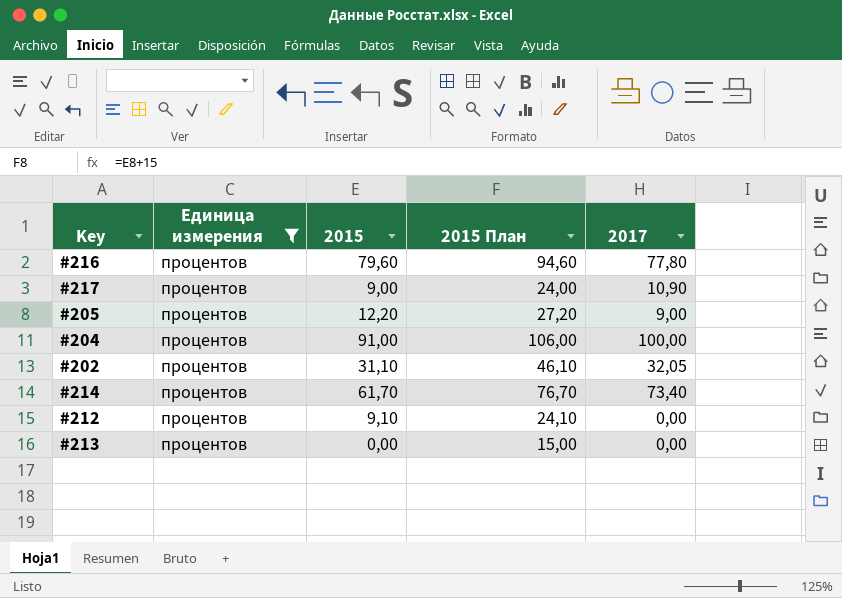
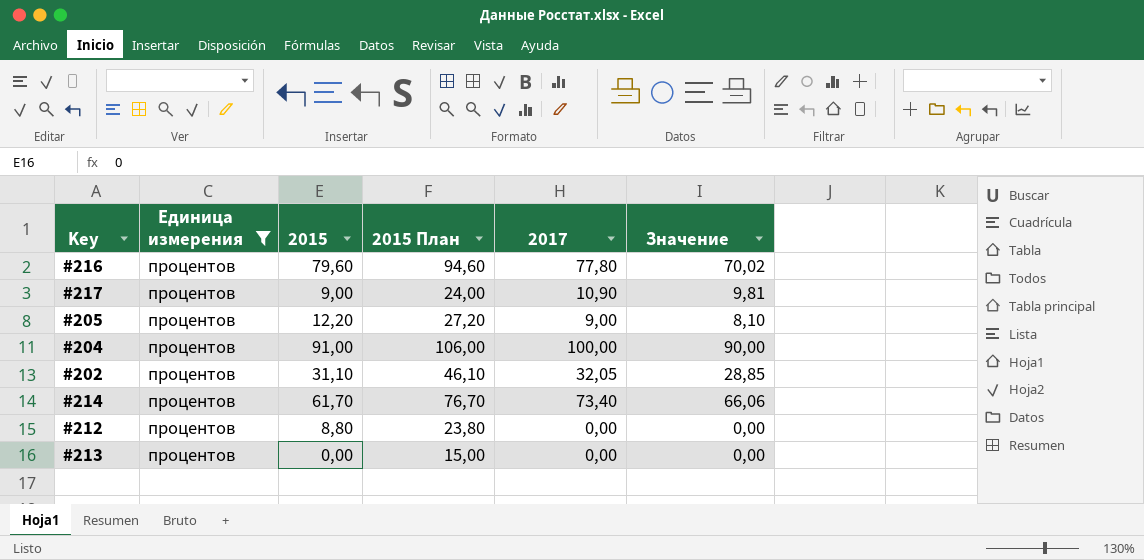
column Значение | formula: none -> [2017] * 0,9
#212 | 2015: 9,10 -> 8,80
#212 | 2015 План: 24,10 -> 23,80

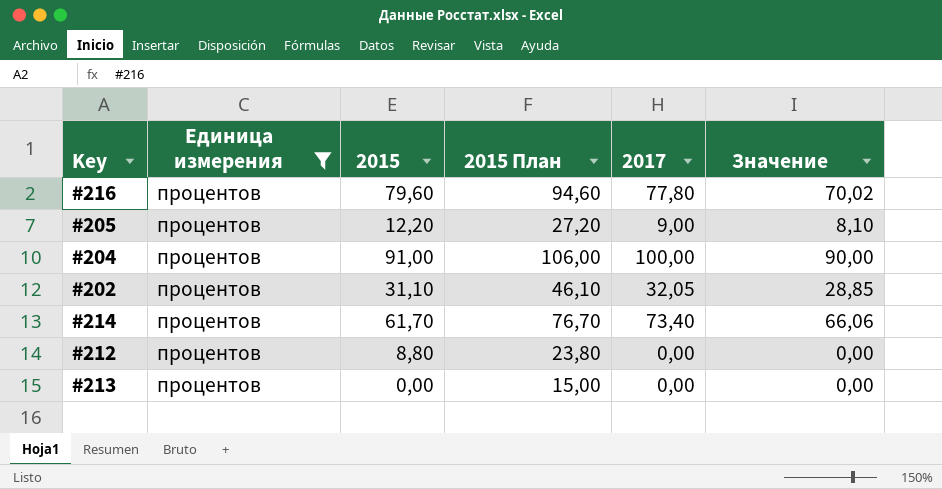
row #217: процентов | 9,00 | 24,00 | 10,90 | 9,81 -> none

